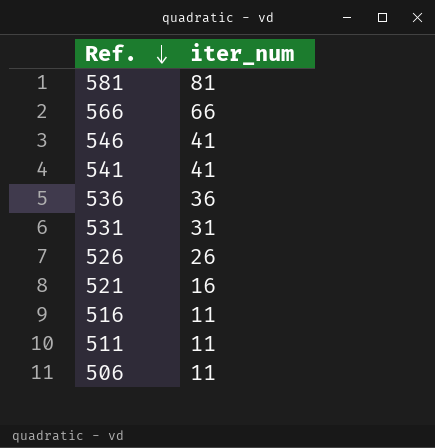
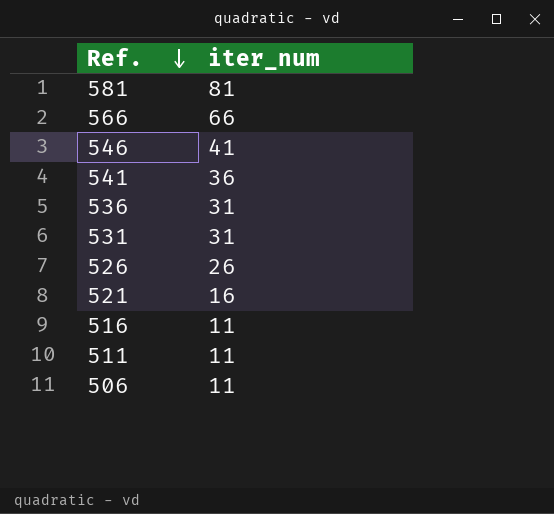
541 | iter_num: 41 -> 36
536 | iter_num: 36 -> 31

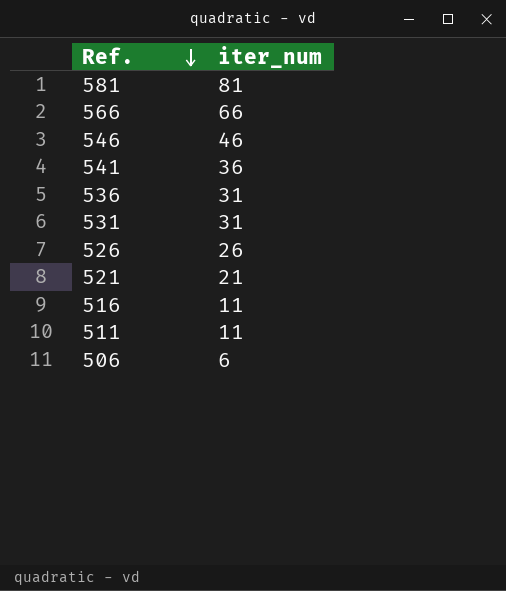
546 | iter_num: 41 -> 46
521 | iter_num: 16 -> 21
506 | iter_num: 11 -> 6

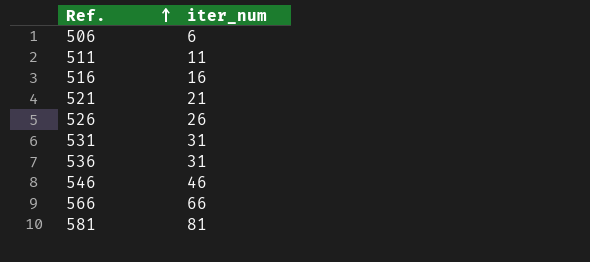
row order: Ref. descending -> Ref. ascending
row 541: 36 -> none
516 | iter_num: 11 -> 16

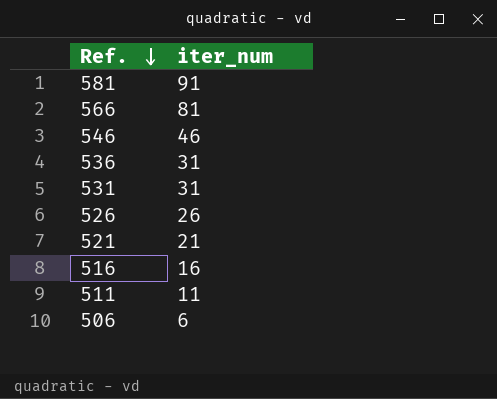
row order: Ref. ascending -> Ref. descending
581 | iter_num: 81 -> 91
566 | iter_num: 66 -> 81

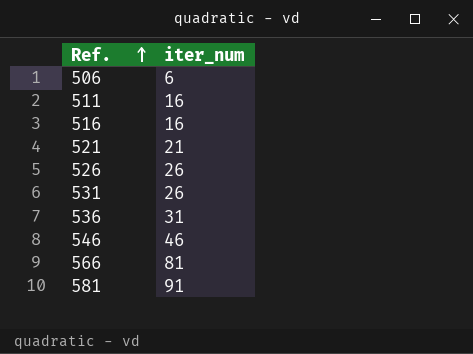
row order: Ref. descending -> Ref. ascending
511 | iter_num: 11 -> 16
531 | iter_num: 31 -> 26

